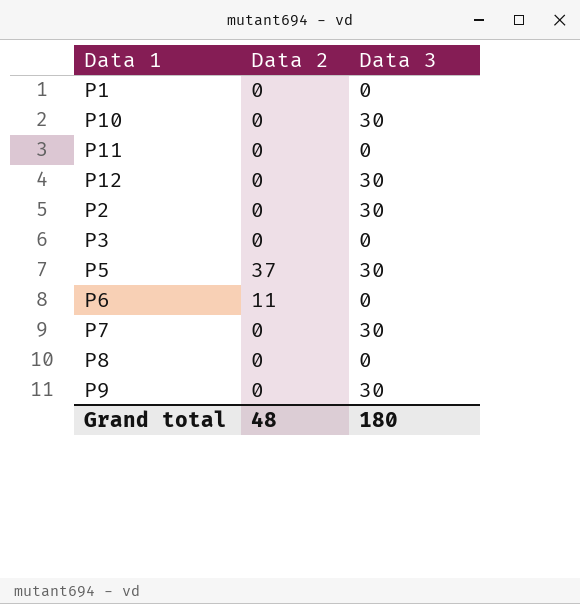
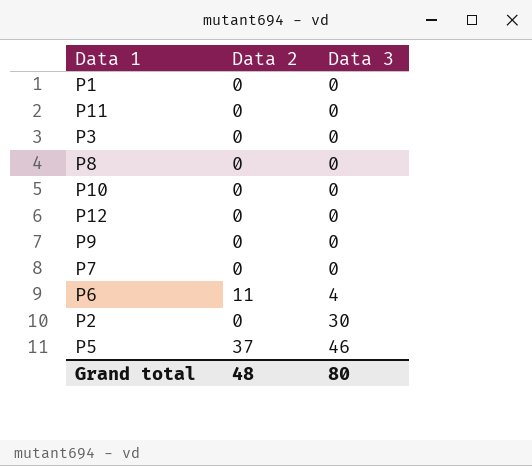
row order: none -> Data 3 ascending
P10 | Data 3: 30 -> 0
P12 | Data 3: 30 -> 0
P9 | Data 3: 30 -> 0
P7 | Data 3: 30 -> 0
P6 | Data 3: 0 -> 4
P5 | Data 3: 30 -> 46
Grand total | Data 3: 180 -> 80

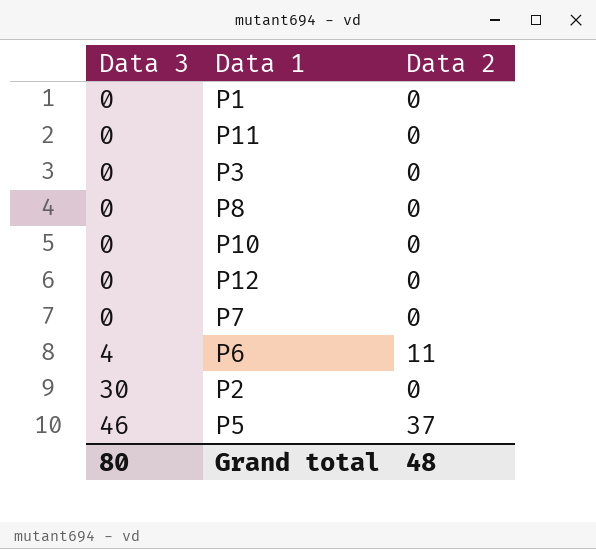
column Data 3 | position: 3 -> 1
row P9: 0 | 0 -> none

